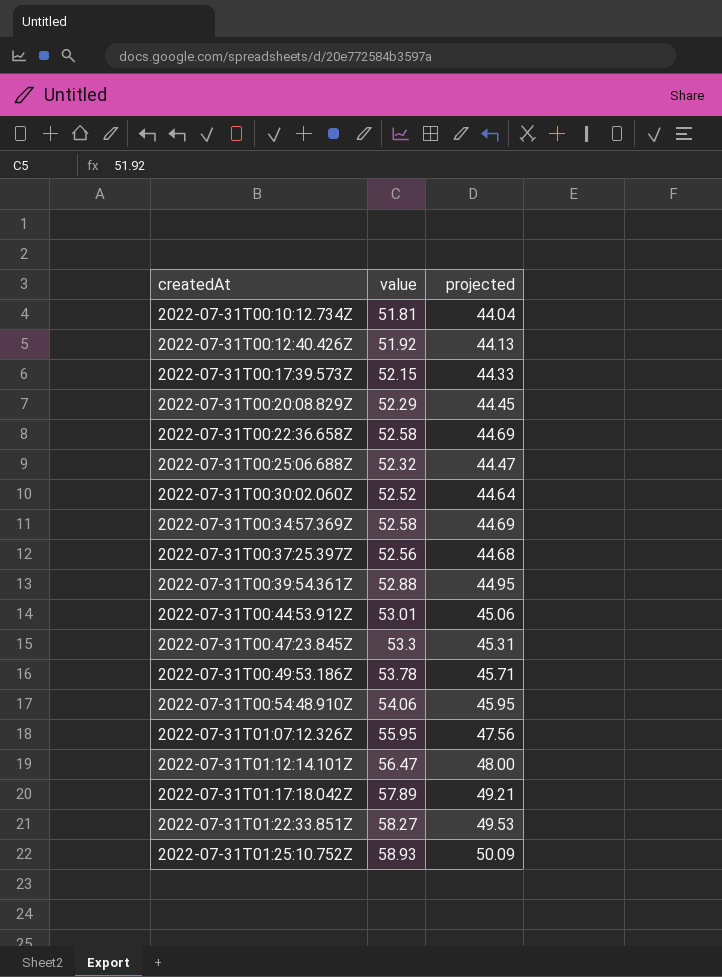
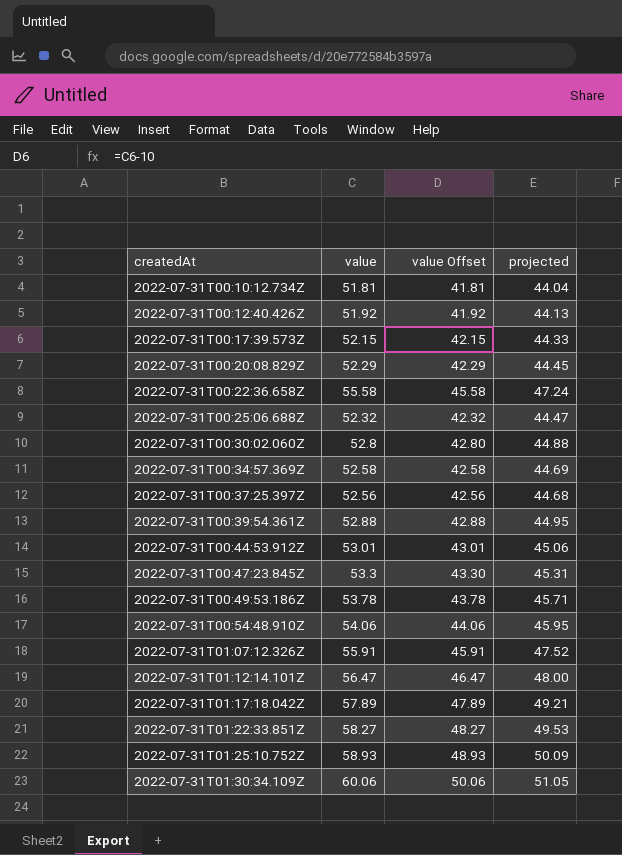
column value Offset | formula: none -> [value] - 10
2022-07-31T00:22:36.658Z | value: 52.58 -> 55.58
2022-07-31T00:22:36.658Z | projected: 44.69 -> 47.24
2022-07-31T00:30:02.060Z | value: 52.52 -> 52.8
2022-07-31T00:30:02.060Z | projected: 44.64 -> 44.88
2022-07-31T01:07:12.326Z | value: 55.95 -> 55.91
2022-07-31T01:07:12.326Z | projected: 47.56 -> 47.52
row 2022-07-31T01:30:34.109Z: none -> 60.06 | 50.06 | 51.05

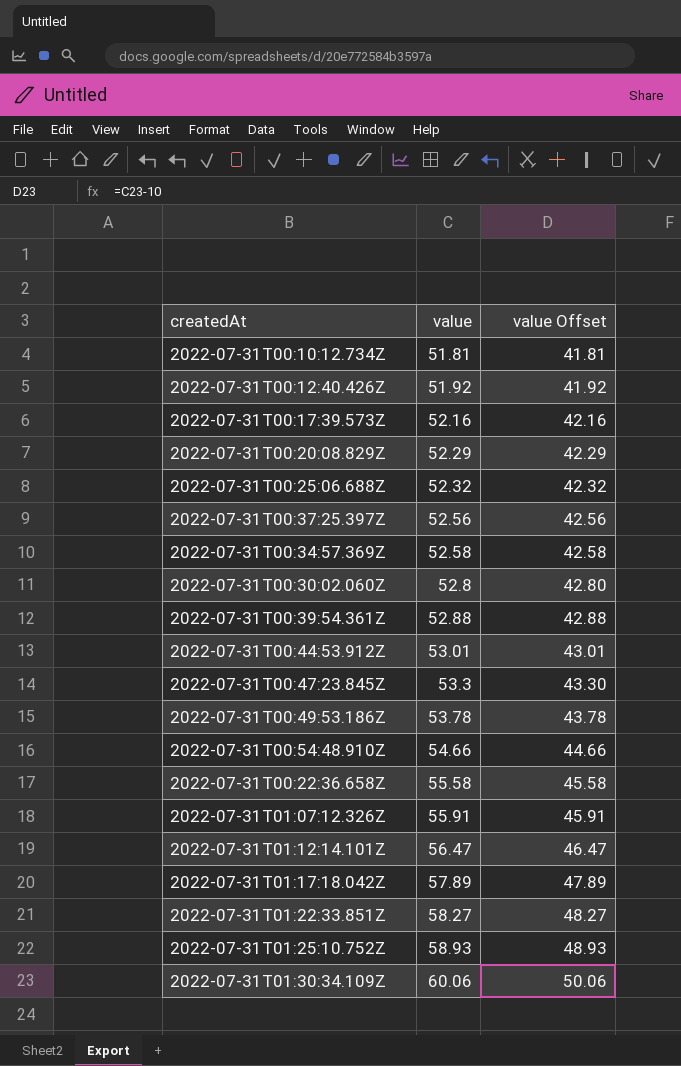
row order: createdAt ascending -> value ascending
column projected | formula: [value] * 0.85 -> none
2022-07-31T00:17:39.573Z | value: 52.15 -> 52.16
2022-07-31T00:17:39.573Z | value Offset: 42.15 -> 42.16
2022-07-31T00:54:48.910Z | value: 54.06 -> 54.66
2022-07-31T00:54:48.910Z | value Offset: 44.06 -> 44.66

